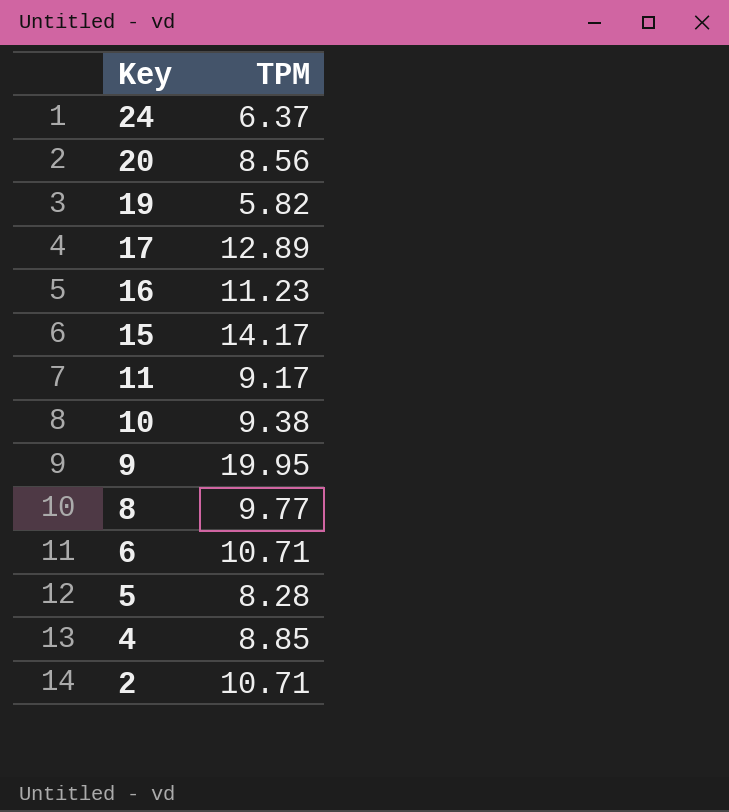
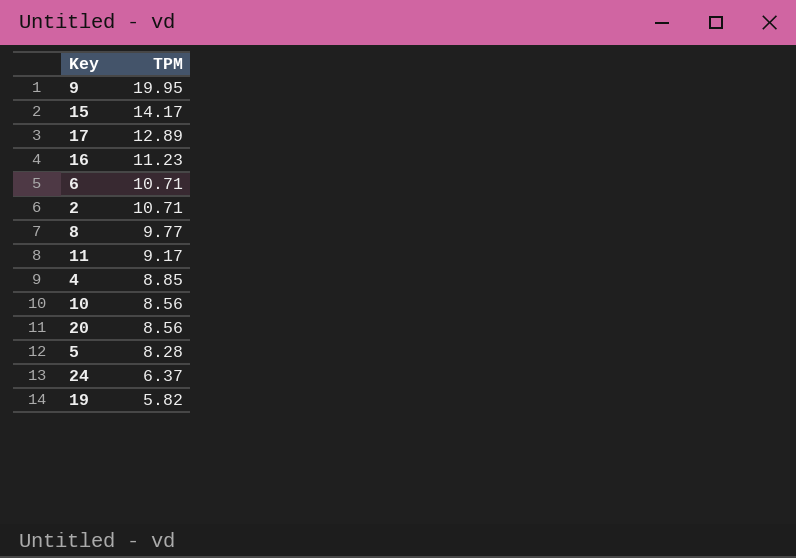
row order: Key descending -> TPM descending
10 | TPM: 9.38 -> 8.56

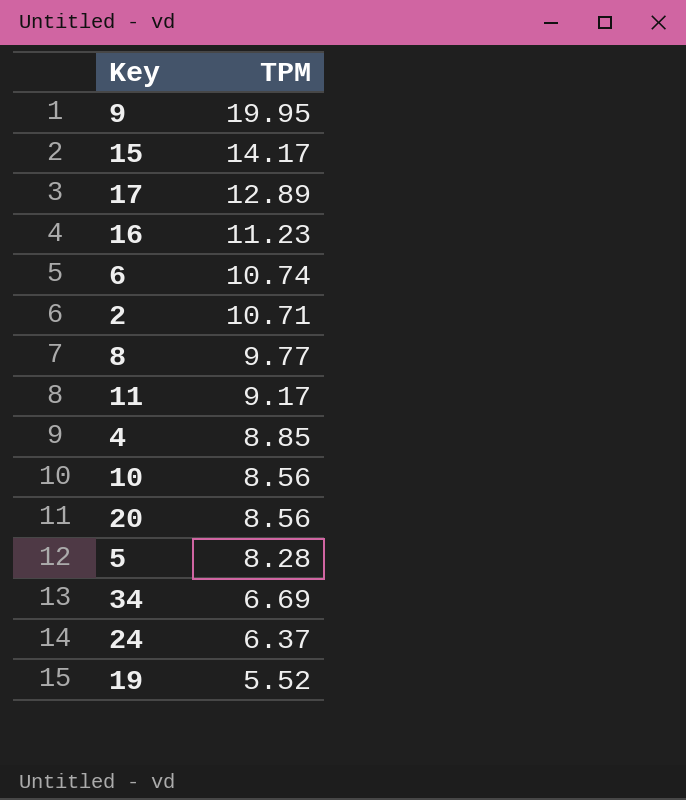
6 | TPM: 10.71 -> 10.74
row 34: none -> 6.69
19 | TPM: 5.82 -> 5.52

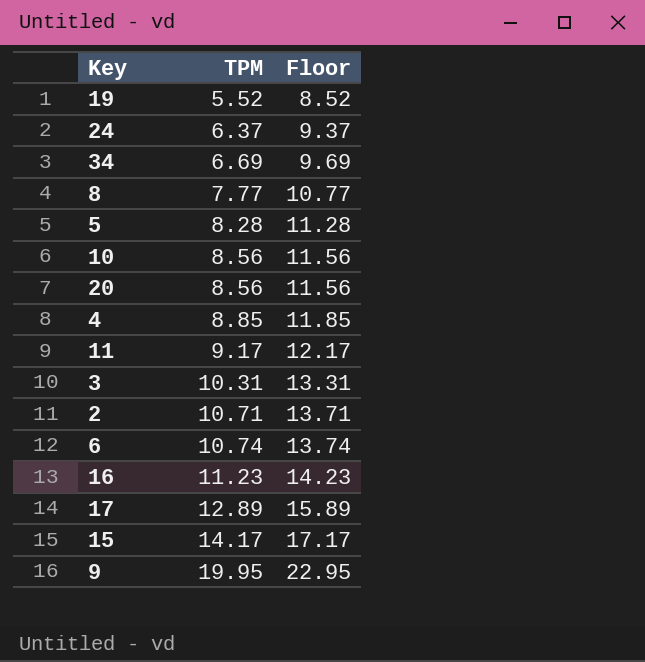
row order: TPM descending -> TPM ascending
column Floor | formula: none -> [TPM] + 3
8 | TPM: 9.77 -> 7.77
row 3: none -> 10.31 | 13.31

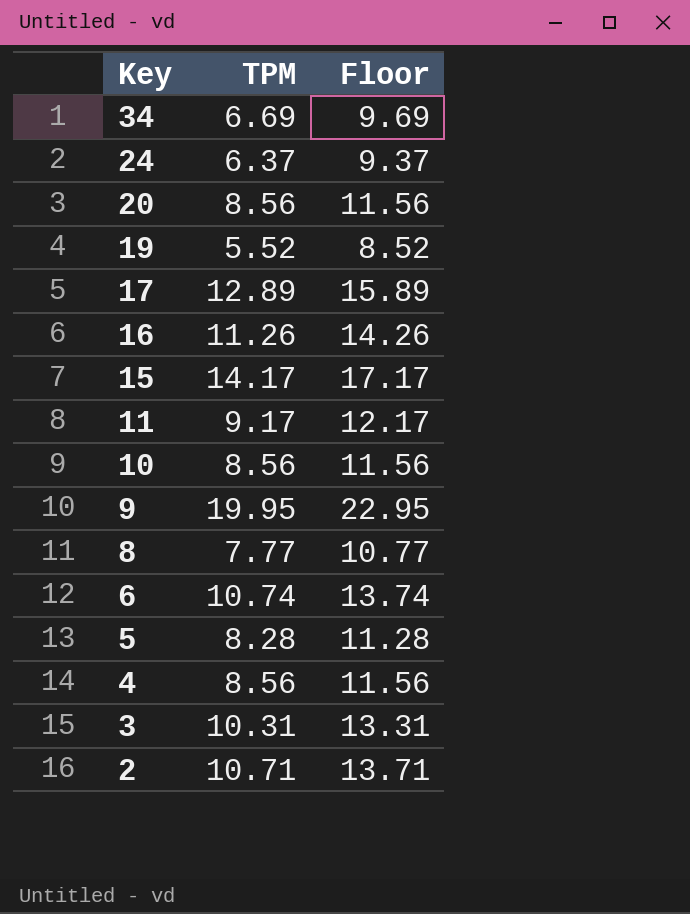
row order: TPM ascending -> Key descending
16 | TPM: 11.23 -> 11.26
16 | Floor: 14.23 -> 14.26
4 | TPM: 8.85 -> 8.56
4 | Floor: 11.85 -> 11.56

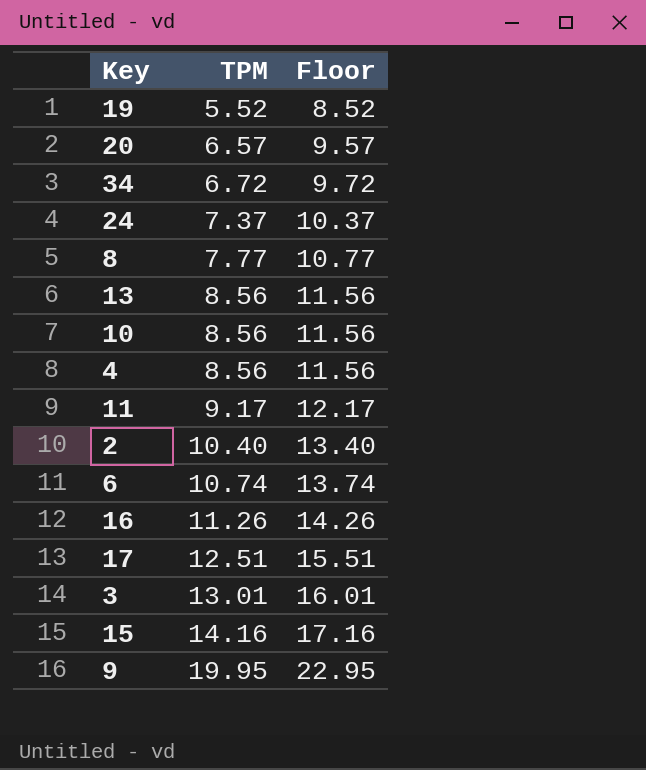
row order: Key descending -> TPM ascending
row 5: 8.28 | 11.28 -> none
20 | TPM: 8.56 -> 6.57
20 | Floor: 11.56 -> 9.57
34 | TPM: 6.69 -> 6.72
34 | Floor: 9.69 -> 9.72
24 | TPM: 6.37 -> 7.37
24 | Floor: 9.37 -> 10.37
row 13: none -> 8.56 | 11.56
2 | TPM: 10.71 -> 10.40
2 | Floor: 13.71 -> 13.40
17 | TPM: 12.89 -> 12.51
17 | Floor: 15.89 -> 15.51
3 | TPM: 10.31 -> 13.01
3 | Floor: 13.31 -> 16.01
15 | TPM: 14.17 -> 14.16
15 | Floor: 17.17 -> 17.16

